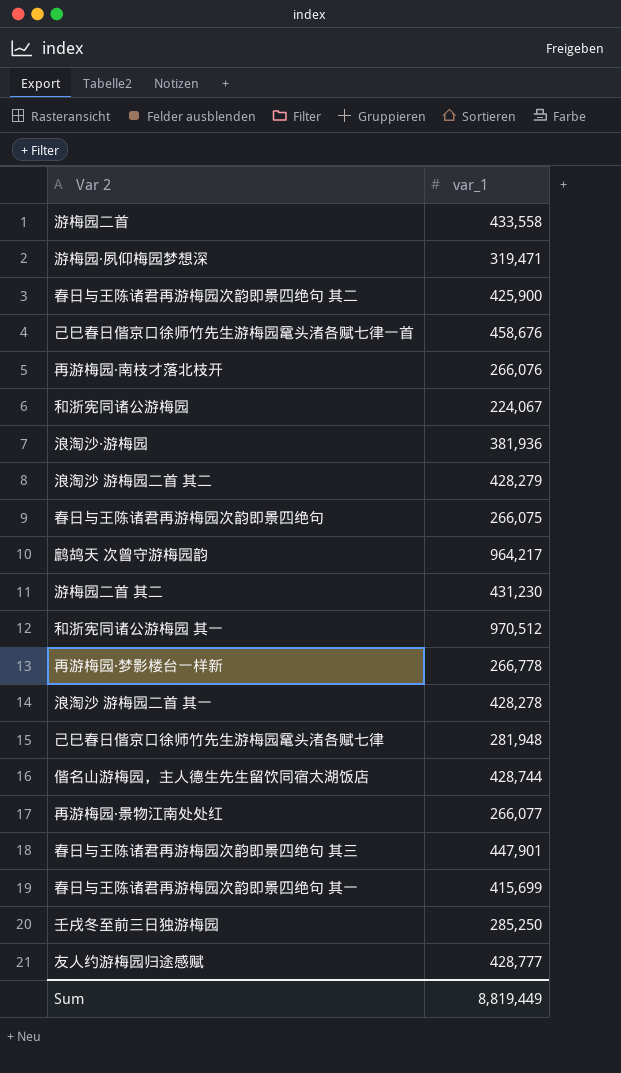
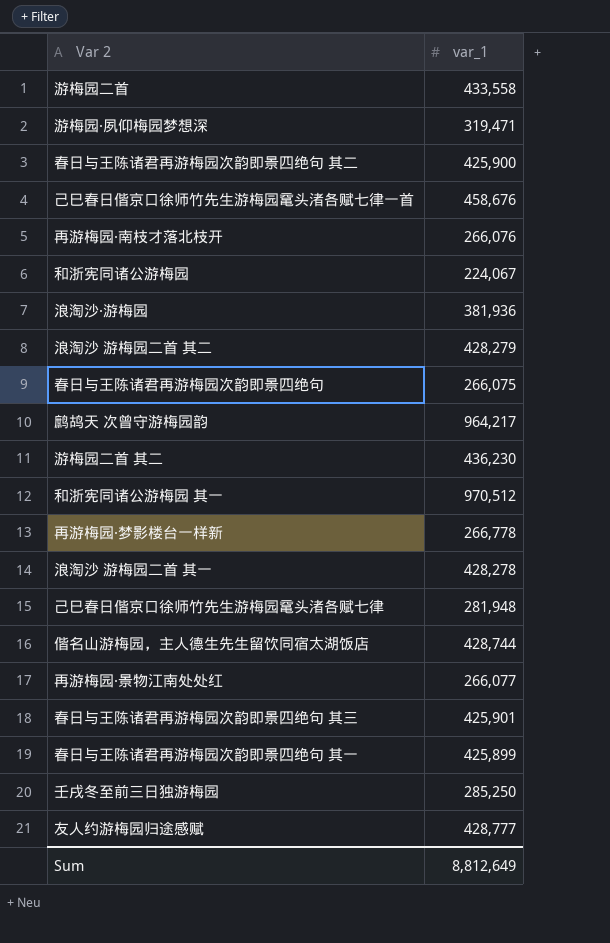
游梅园二首 其二 | var_1: 431,230 -> 436,230
春日与王陈诸君再游梅园次韵即景四绝句 其三 | var_1: 447,901 -> 425,901
春日与王陈诸君再游梅园次韵即景四绝句 其一 | var_1: 415,699 -> 425,899
Sum | var_1: 8,819,449 -> 8,812,649

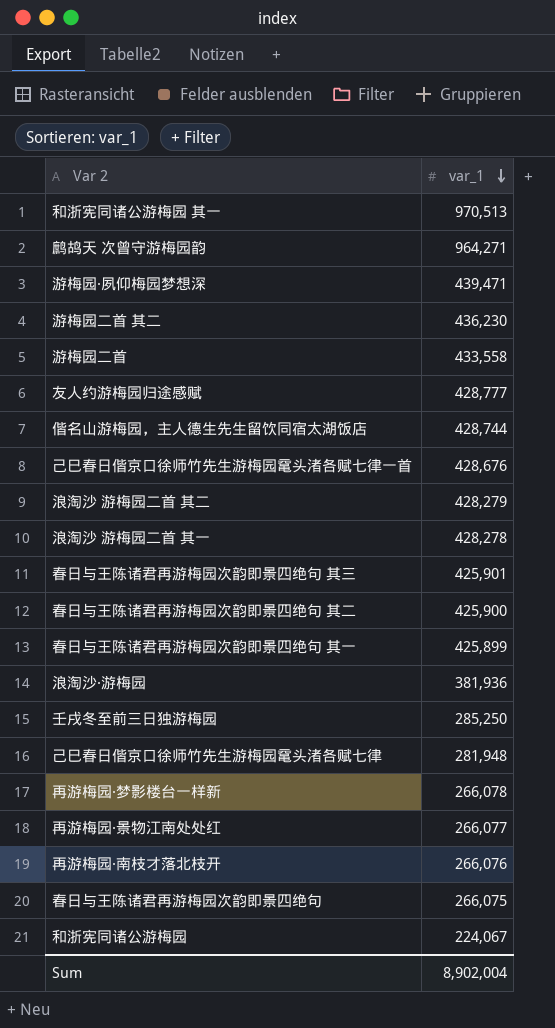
row order: none -> var_1 descending
和浙宪同诸公游梅园 其一 | var_1: 970,512 -> 970,513
鹧鸪天 次曾守游梅园韵 | var_1: 964,217 -> 964,271
游梅园·夙仰梅园梦想深 | var_1: 319,471 -> 439,471
己巳春日偕京口徐师竹先生游梅园鼋头渚各赋七律一首 | var_1: 458,676 -> 428,676
再游梅园·梦影楼台一样新 | var_1: 266,778 -> 266,078
Sum | var_1: 8,812,649 -> 8,902,004

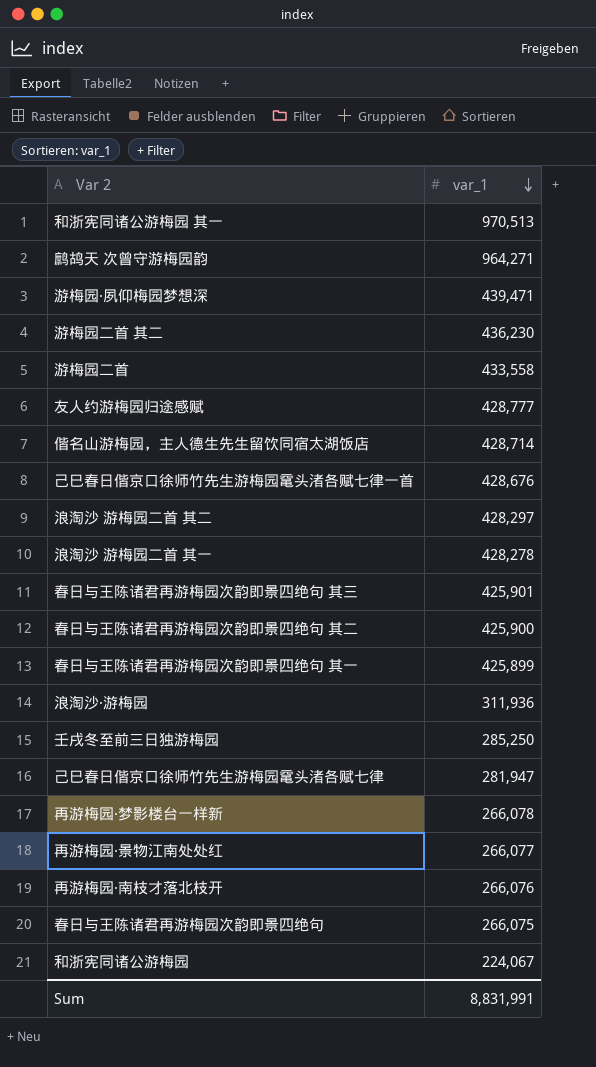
偕名山游梅园，主人德生先生留饮同宿太湖饭店 | var_1: 428,744 -> 428,714
浪淘沙 游梅园二首 其二 | var_1: 428,279 -> 428,297
浪淘沙·游梅园 | var_1: 381,936 -> 311,936
己巳春日偕京口徐师竹先生游梅园鼋头渚各赋七律 | var_1: 281,948 -> 281,947
Sum | var_1: 8,902,004 -> 8,831,991

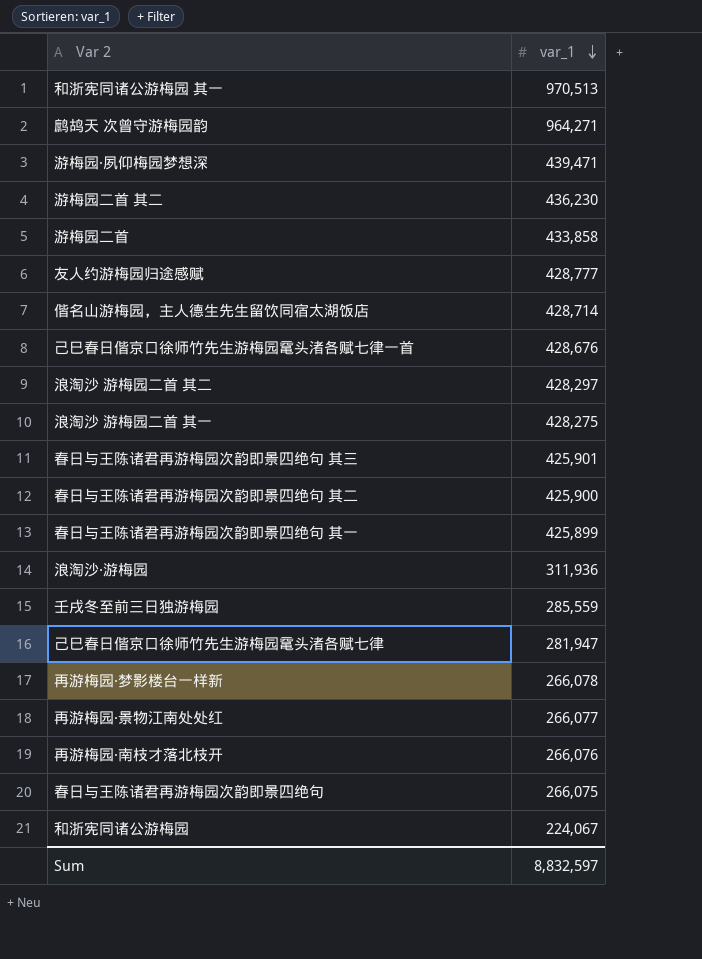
游梅园二首 | var_1: 433,558 -> 433,858
浪淘沙 游梅园二首 其一 | var_1: 428,278 -> 428,275
壬戌冬至前三日独游梅园 | var_1: 285,250 -> 285,559
Sum | var_1: 8,831,991 -> 8,832,597

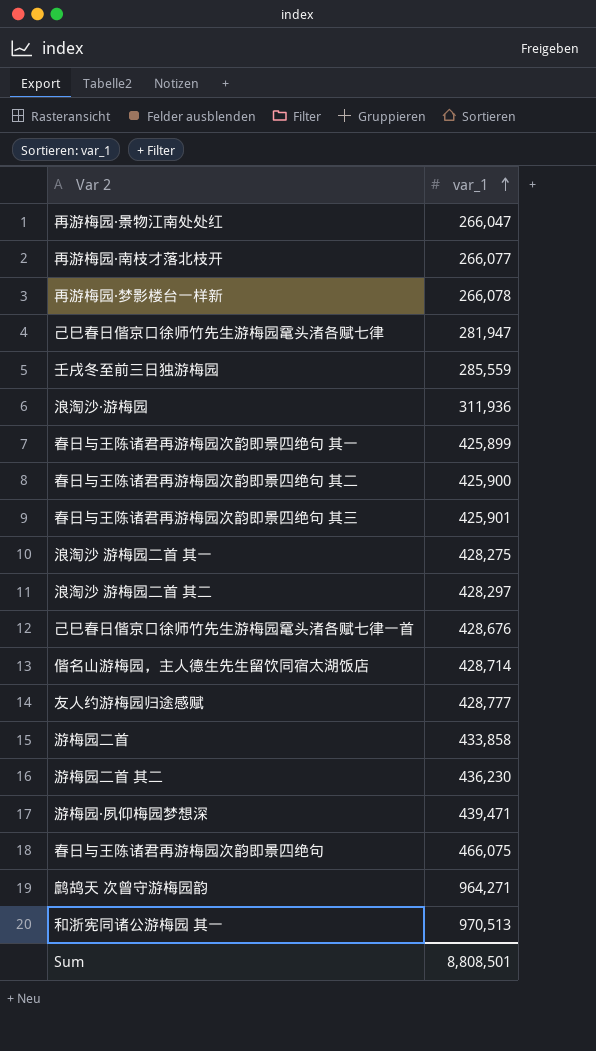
row order: var_1 descending -> var_1 ascending
row 和浙宪同诸公游梅园: 224,067 -> none
再游梅园·景物江南处处红 | var_1: 266,077 -> 266,047
再游梅园·南枝才落北枝开 | var_1: 266,076 -> 266,077
春日与王陈诸君再游梅园次韵即景四绝句 | var_1: 266,075 -> 466,075
Sum | var_1: 8,832,597 -> 8,808,501

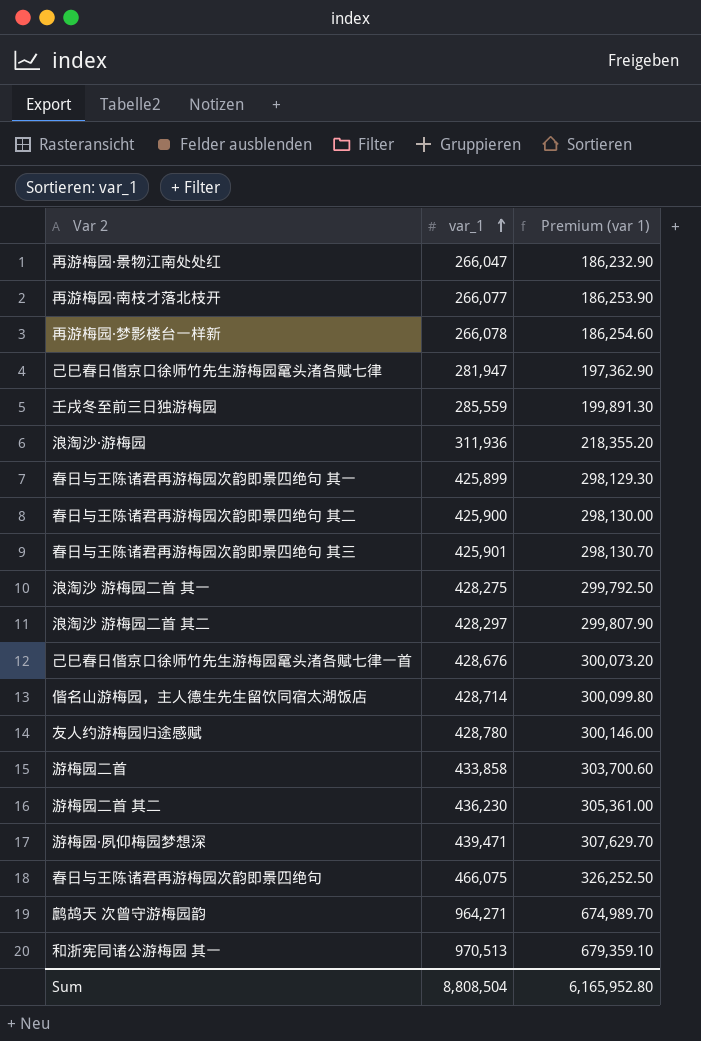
column Premium (var 1) | formula: none -> [var_1] * 0.7
友人约游梅园归途感赋 | var_1: 428,777 -> 428,780
Sum | var_1: 8,808,501 -> 8,808,504

